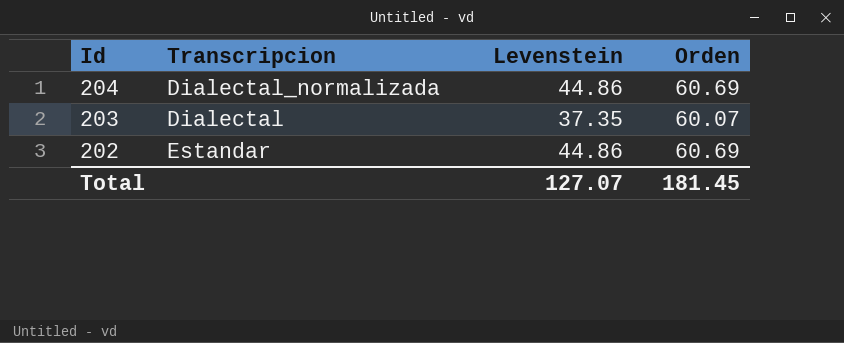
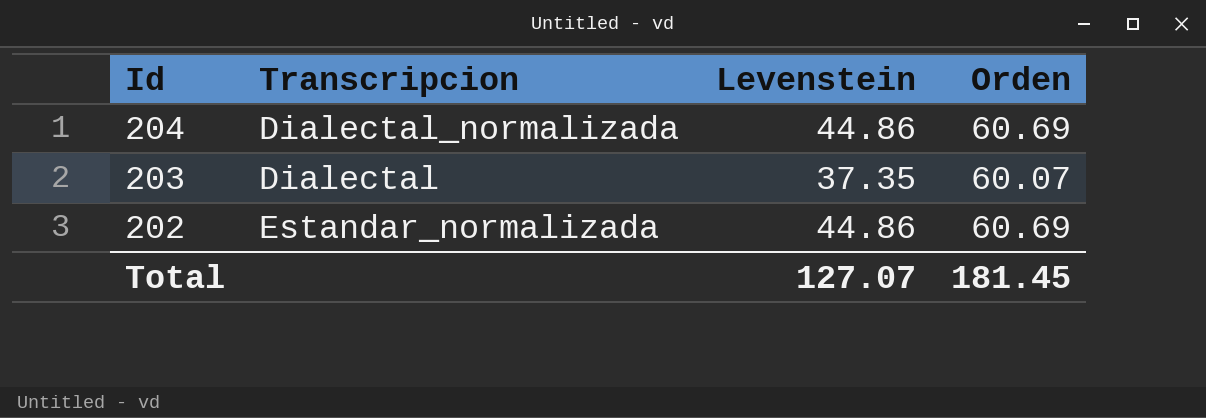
202 | Transcripcion: Estandar -> Estandar_normalizada

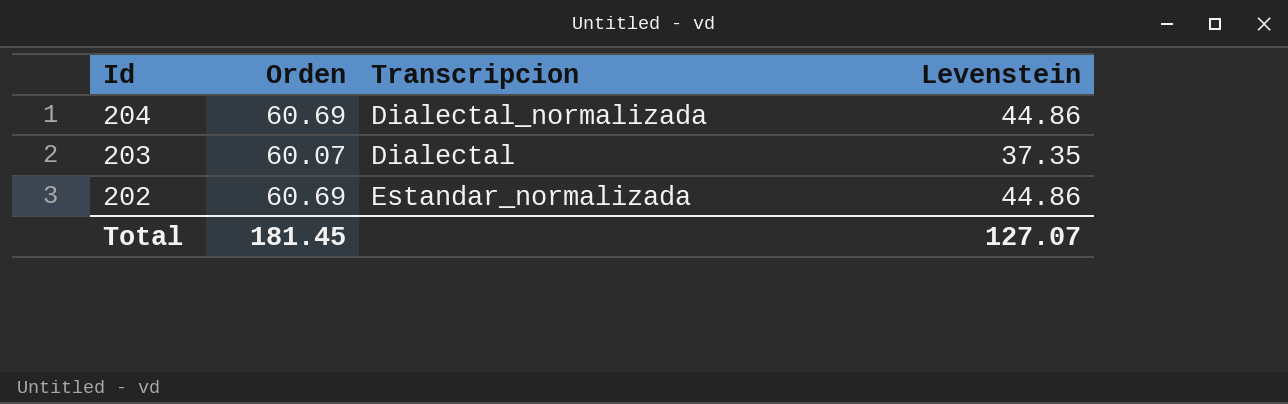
column Orden | position: 4 -> 2

